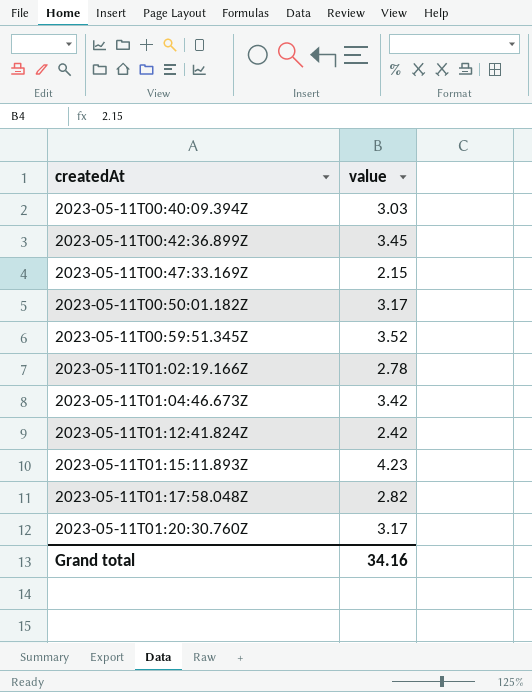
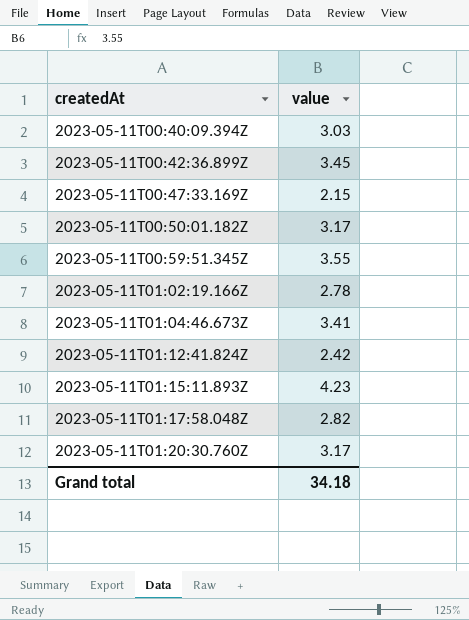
2023-05-11T00:59:51.345Z | value: 3.52 -> 3.55
2023-05-11T01:04:46.673Z | value: 3.42 -> 3.41
Grand total | value: 34.16 -> 34.18

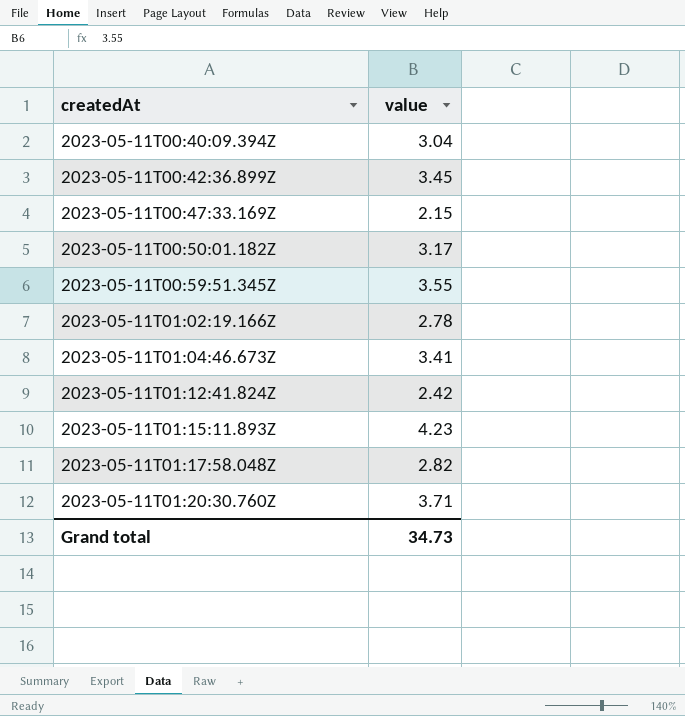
2023-05-11T00:40:09.394Z | value: 3.03 -> 3.04
2023-05-11T01:20:30.760Z | value: 3.17 -> 3.71
Grand total | value: 34.18 -> 34.73

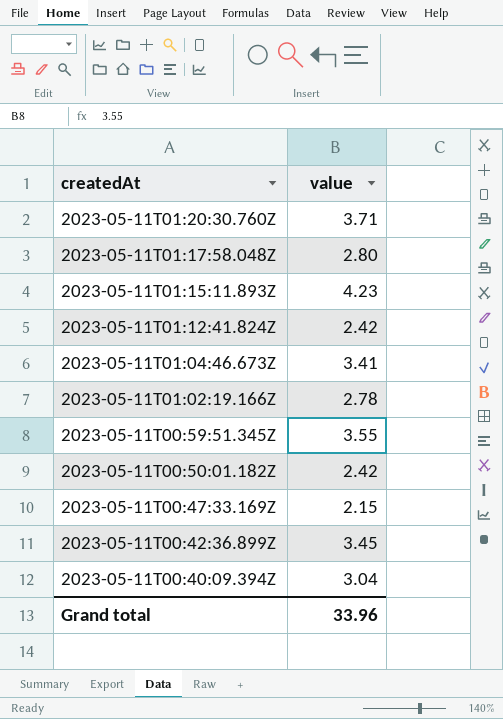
row order: createdAt ascending -> createdAt descending
2023-05-11T01:17:58.048Z | value: 2.82 -> 2.80
2023-05-11T00:50:01.182Z | value: 3.17 -> 2.42
Grand total | value: 34.73 -> 33.96

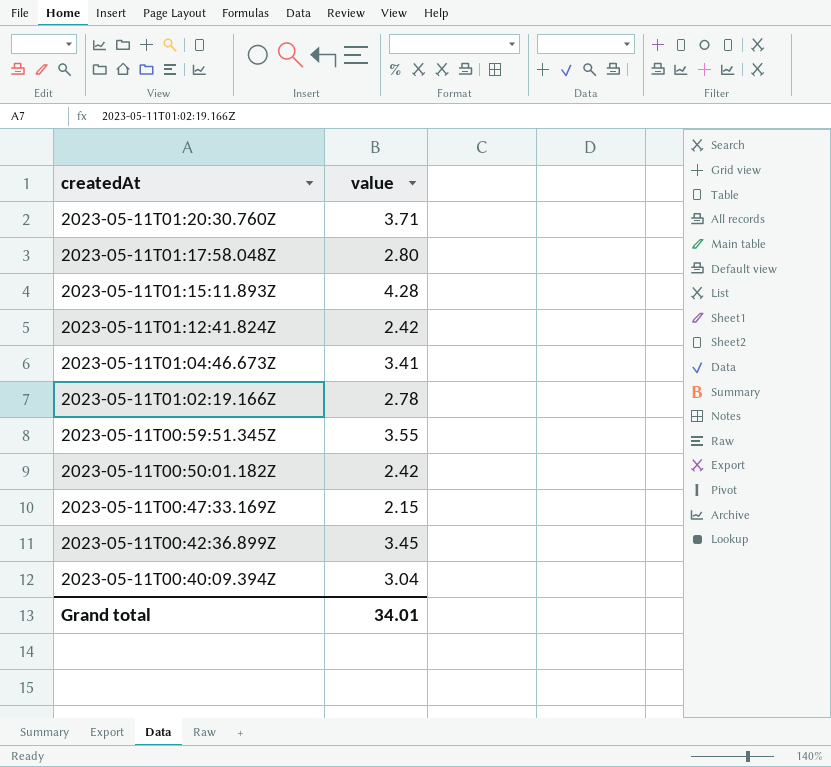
2023-05-11T01:15:11.893Z | value: 4.23 -> 4.28
Grand total | value: 33.96 -> 34.01

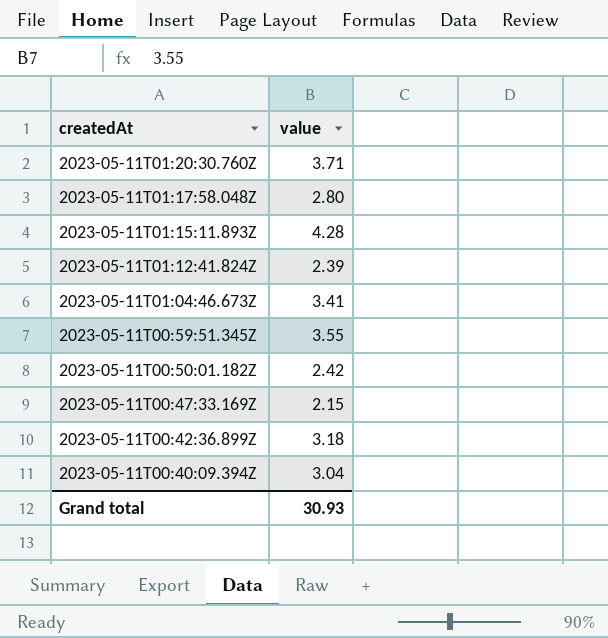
row 2023-05-11T01:02:19.166Z: 2.78 -> none
2023-05-11T01:12:41.824Z | value: 2.42 -> 2.39
2023-05-11T00:42:36.899Z | value: 3.45 -> 3.18
Grand total | value: 34.01 -> 30.93

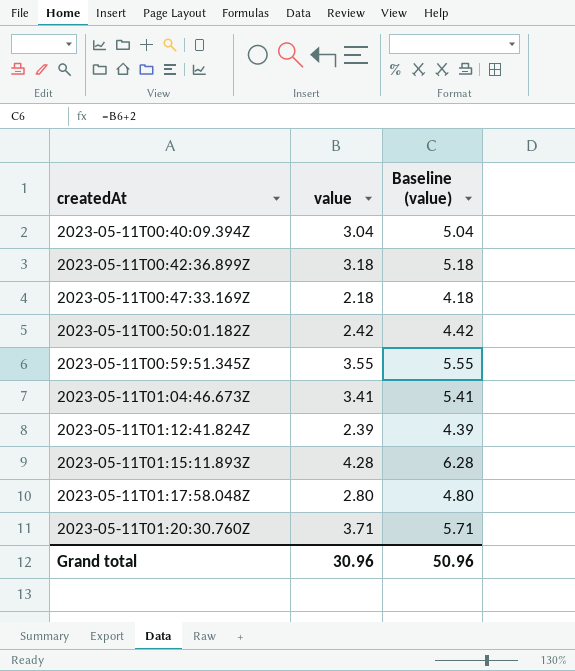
row order: createdAt descending -> createdAt ascending
column Baseline (value) | formula: none -> [value] + 2
2023-05-11T00:47:33.169Z | value: 2.15 -> 2.18
Grand total | value: 30.93 -> 30.96

